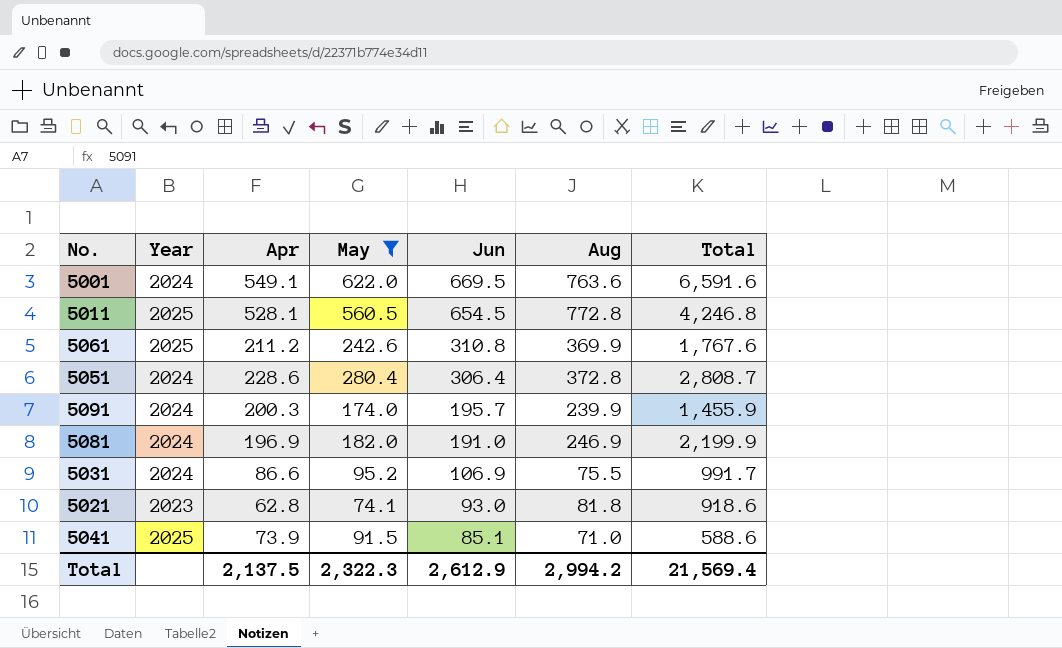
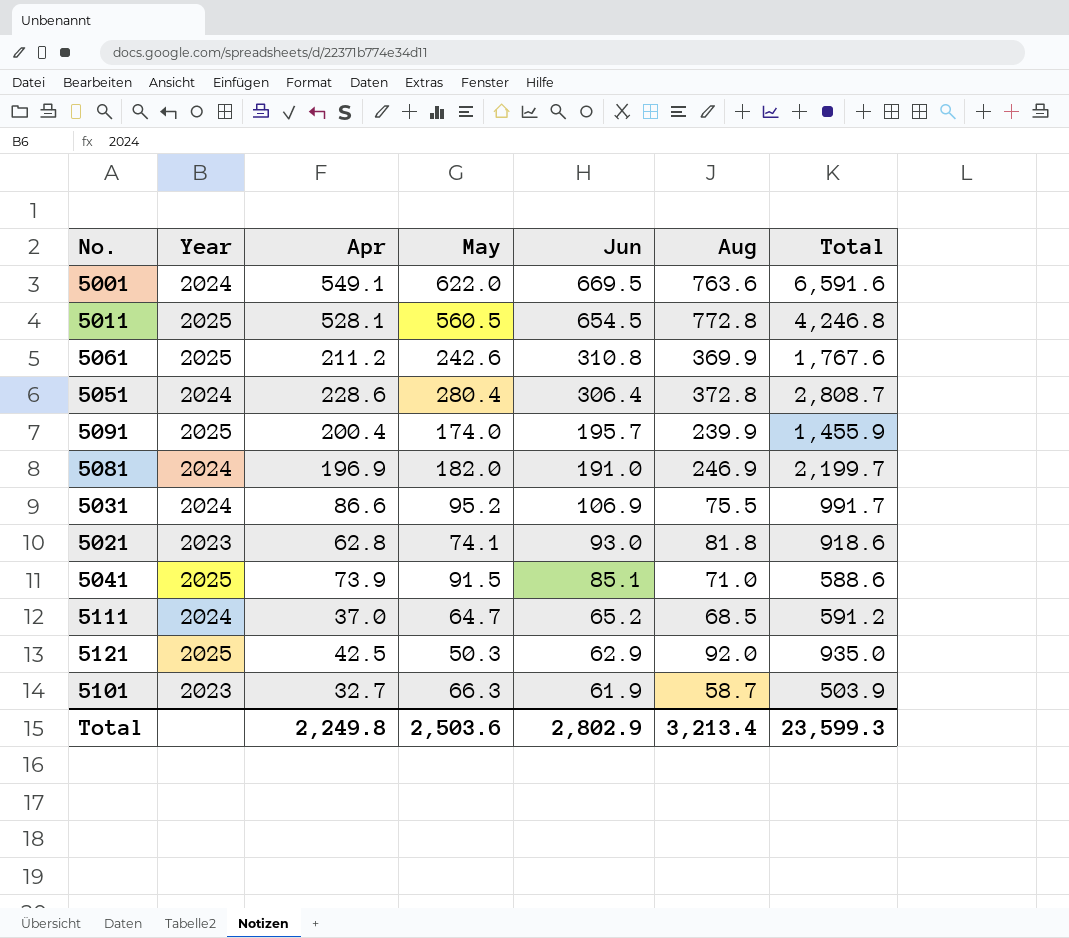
filter: May >= 74.1 -> none
5091 | Year: 2024 -> 2025
5091 | Apr: 200.3 -> 200.4
5081 | Total: 2,199.9 -> 2,199.7
Total | Apr: 2,137.5 -> 2,249.8
Total | May: 2,322.3 -> 2,503.6
Total | Jun: 2,612.9 -> 2,802.9
Total | Aug: 2,994.2 -> 3,213.4
Total | Total: 21,569.4 -> 23,599.3

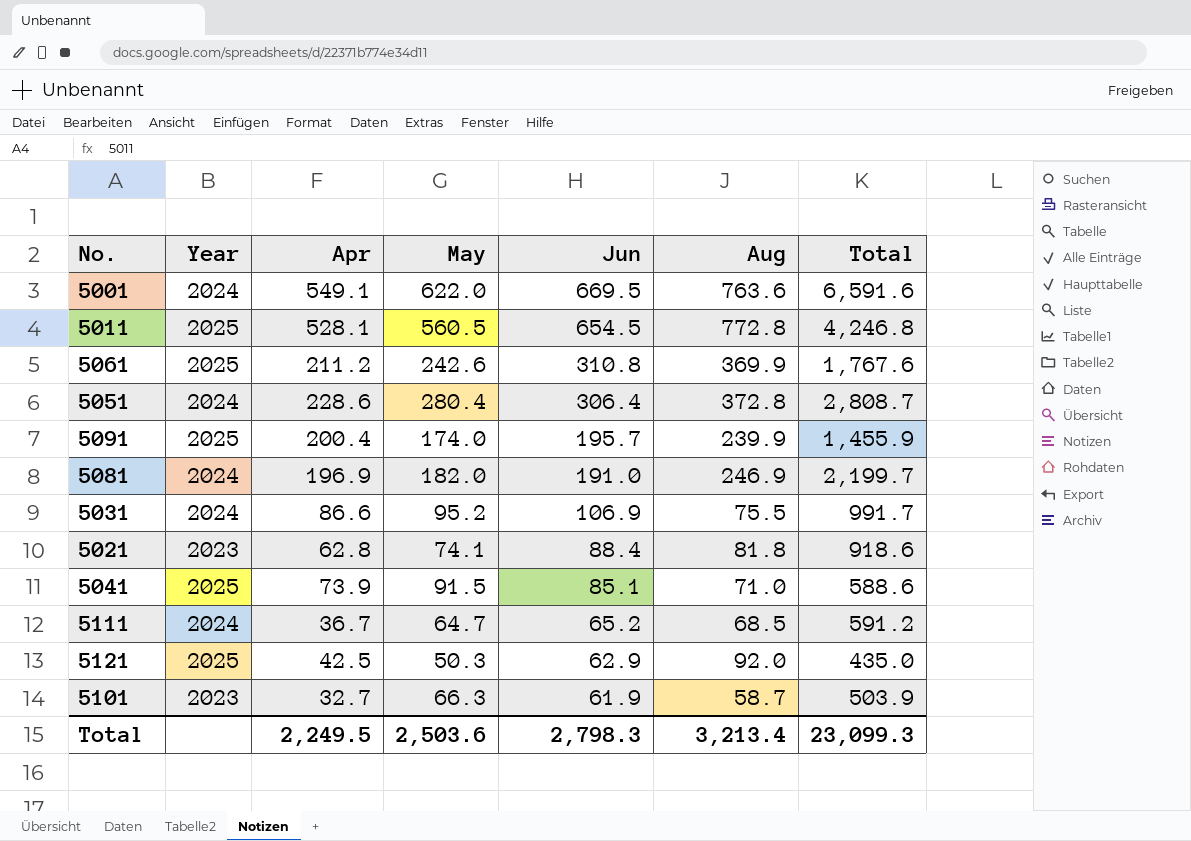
5021 | Jun: 93.0 -> 88.4
5111 | Apr: 37.0 -> 36.7
5121 | Total: 935.0 -> 435.0
Total | Apr: 2,249.8 -> 2,249.5
Total | Jun: 2,802.9 -> 2,798.3
Total | Total: 23,599.3 -> 23,099.3

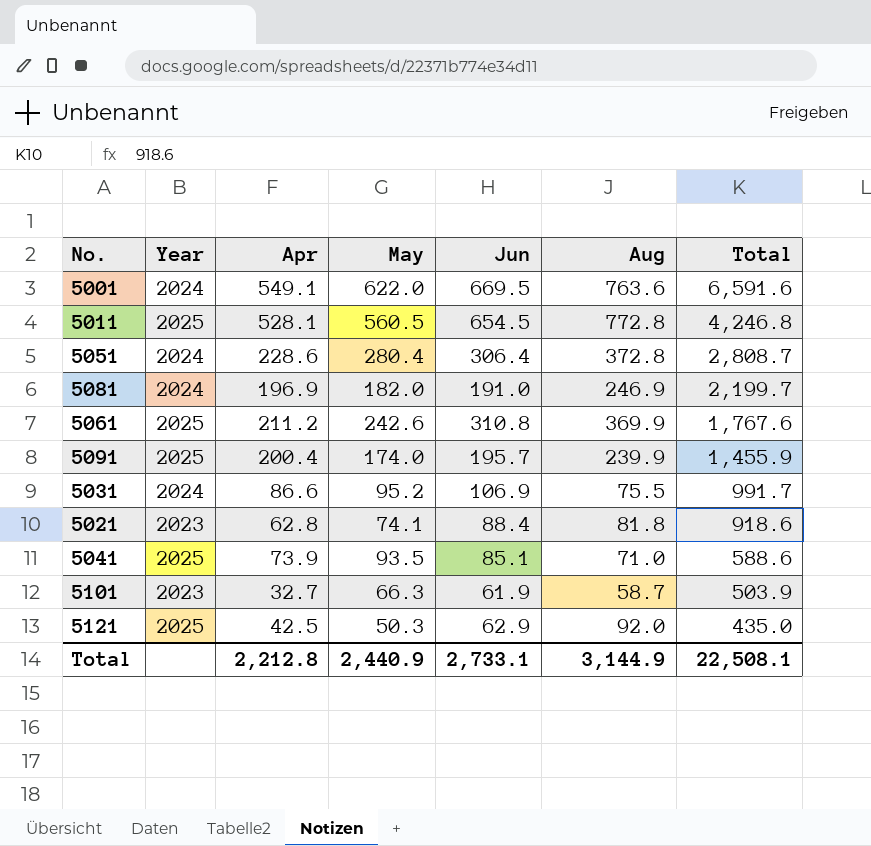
row order: Jun descending -> Total descending
row 5111: 2024 | 36.7 | 64.7 | 65.2 | 68.5 | 591.2 -> none
5041 | May: 91.5 -> 93.5
Total | Apr: 2,249.5 -> 2,212.8
Total | May: 2,503.6 -> 2,440.9
Total | Jun: 2,798.3 -> 2,733.1
Total | Aug: 3,213.4 -> 3,144.9
Total | Total: 23,099.3 -> 22,508.1

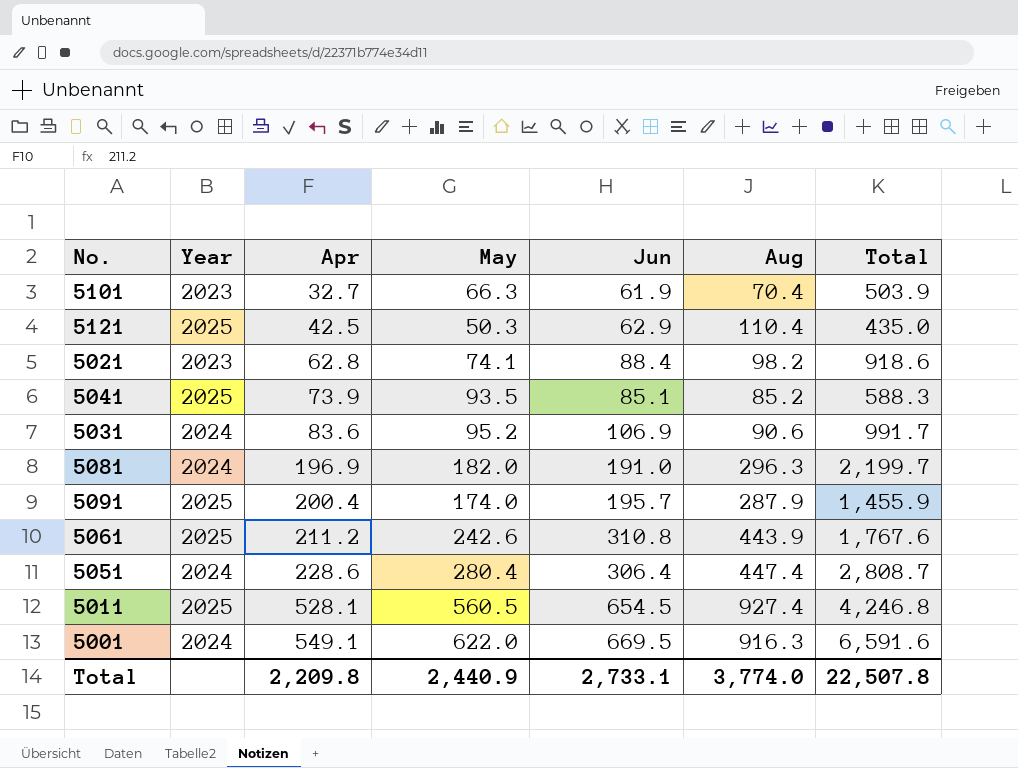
row order: Total descending -> Apr ascending
5101 | Aug: 58.7 -> 70.4
5121 | Aug: 92.0 -> 110.4
5021 | Aug: 81.8 -> 98.2
5041 | Aug: 71.0 -> 85.2
5041 | Total: 588.6 -> 588.3
5031 | Apr: 86.6 -> 83.6
5031 | Aug: 75.5 -> 90.6
5081 | Aug: 246.9 -> 296.3
5091 | Aug: 239.9 -> 287.9
5061 | Aug: 369.9 -> 443.9
5051 | Aug: 372.8 -> 447.4
5011 | Aug: 772.8 -> 927.4
5001 | Aug: 763.6 -> 916.3
Total | Apr: 2,212.8 -> 2,209.8
Total | Aug: 3,144.9 -> 3,774.0
Total | Total: 22,508.1 -> 22,507.8

